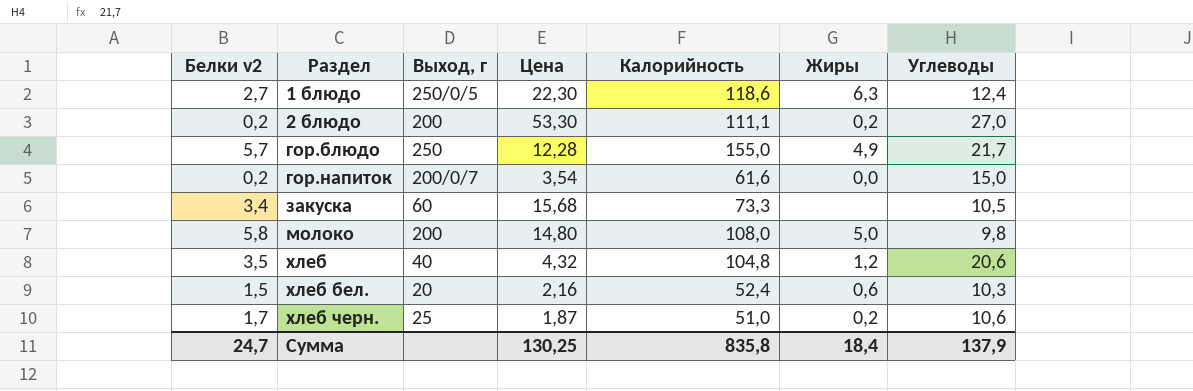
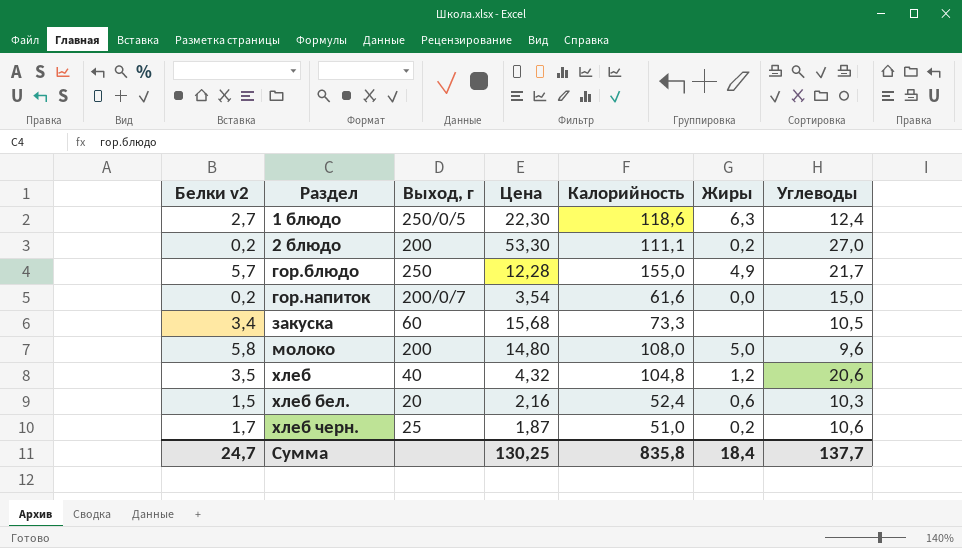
молоко | Углеводы: 9,8 -> 9,6
Сумма | Углеводы: 137,9 -> 137,7

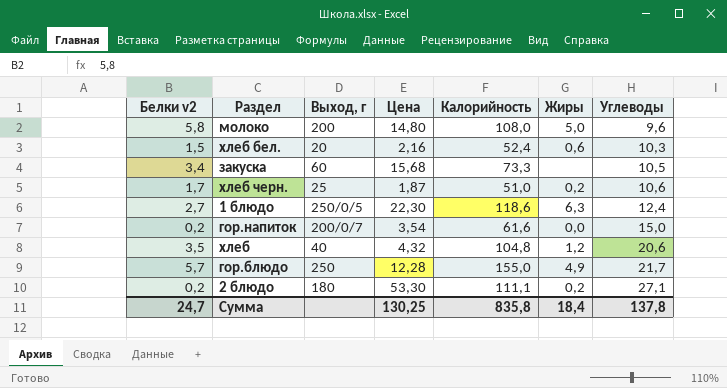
row order: Раздел ascending -> Углеводы ascending
2 блюдо | Выход, г: 200 -> 180
2 блюдо | Углеводы: 27,0 -> 27,1
Сумма | Углеводы: 137,7 -> 137,8

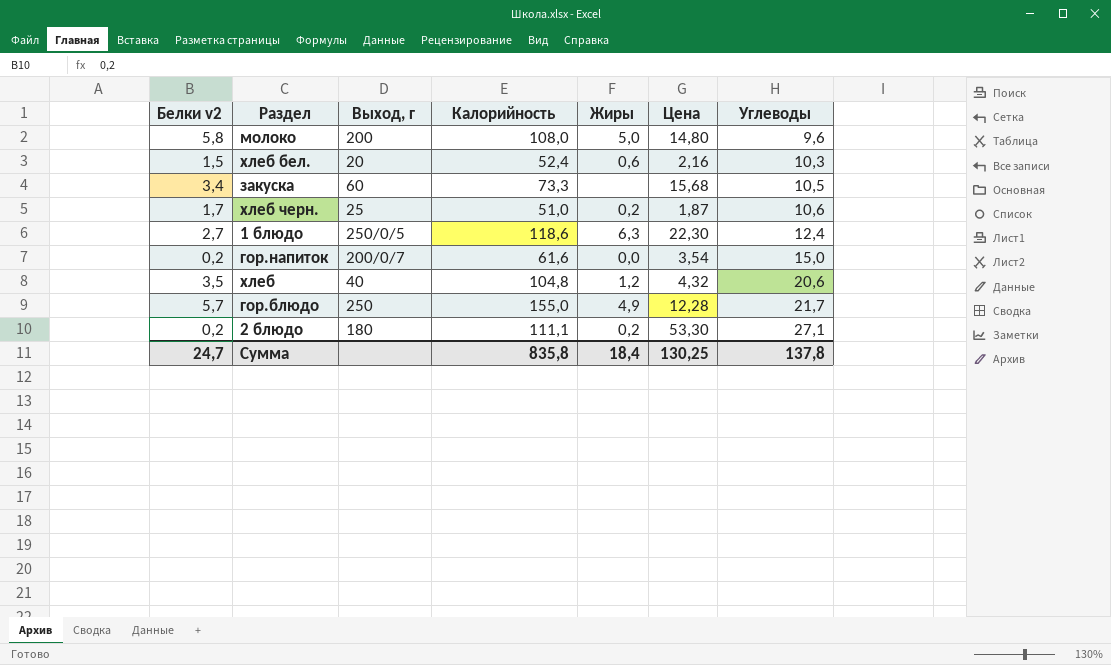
column Цена | position: 4 -> 6

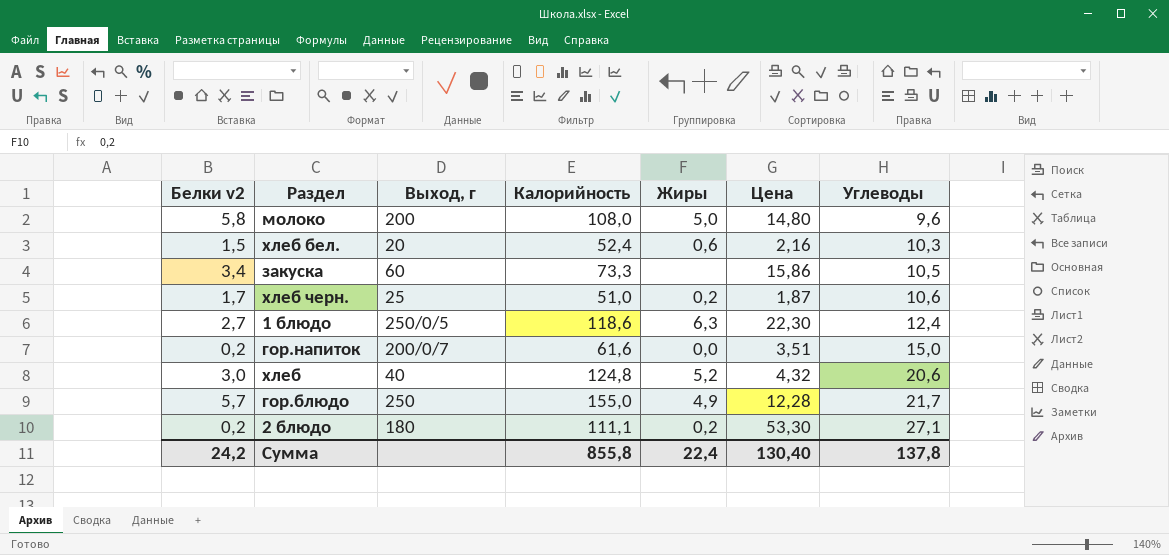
закуска | Цена: 15,68 -> 15,86
гор.напиток | Цена: 3,54 -> 3,51
хлеб | Белки v2: 3,5 -> 3,0
хлеб | Калорийность: 104,8 -> 124,8
хлеб | Жиры: 1,2 -> 5,2
Сумма | Белки v2: 24,7 -> 24,2
Сумма | Калорийность: 835,8 -> 855,8
Сумма | Жиры: 18,4 -> 22,4
Сумма | Цена: 130,25 -> 130,40

